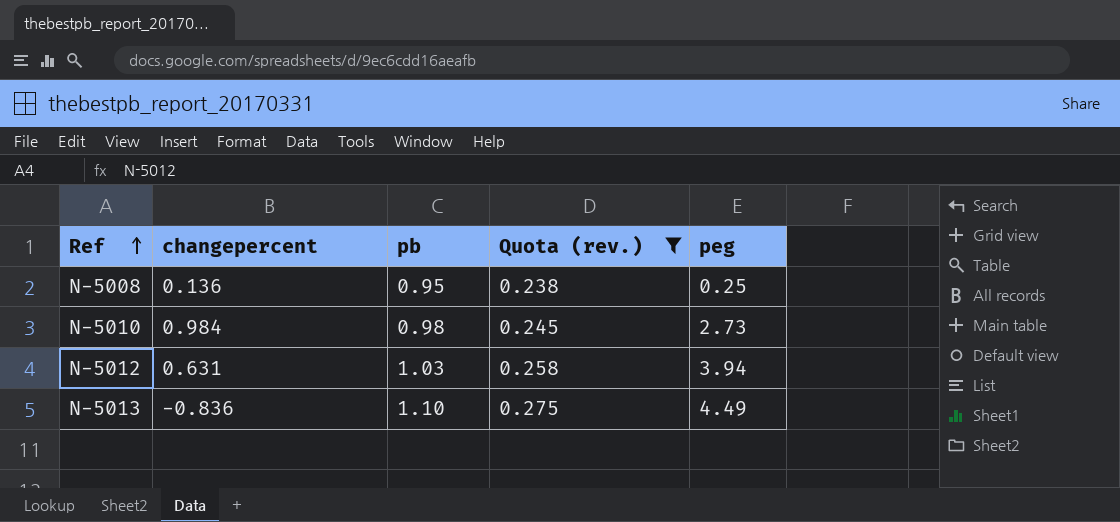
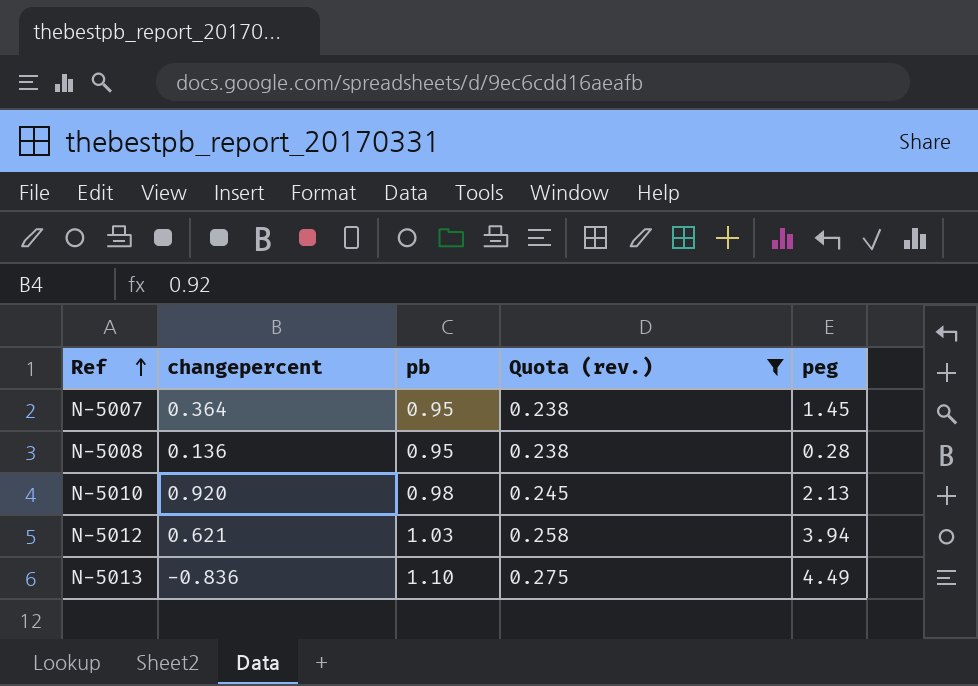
row N-5007: none -> 0.364 | 0.95 | 0.238 | 1.45
N-5008 | peg: 0.25 -> 0.28
N-5010 | changepercent: 0.984 -> 0.920
N-5010 | peg: 2.73 -> 2.13
N-5012 | changepercent: 0.631 -> 0.621

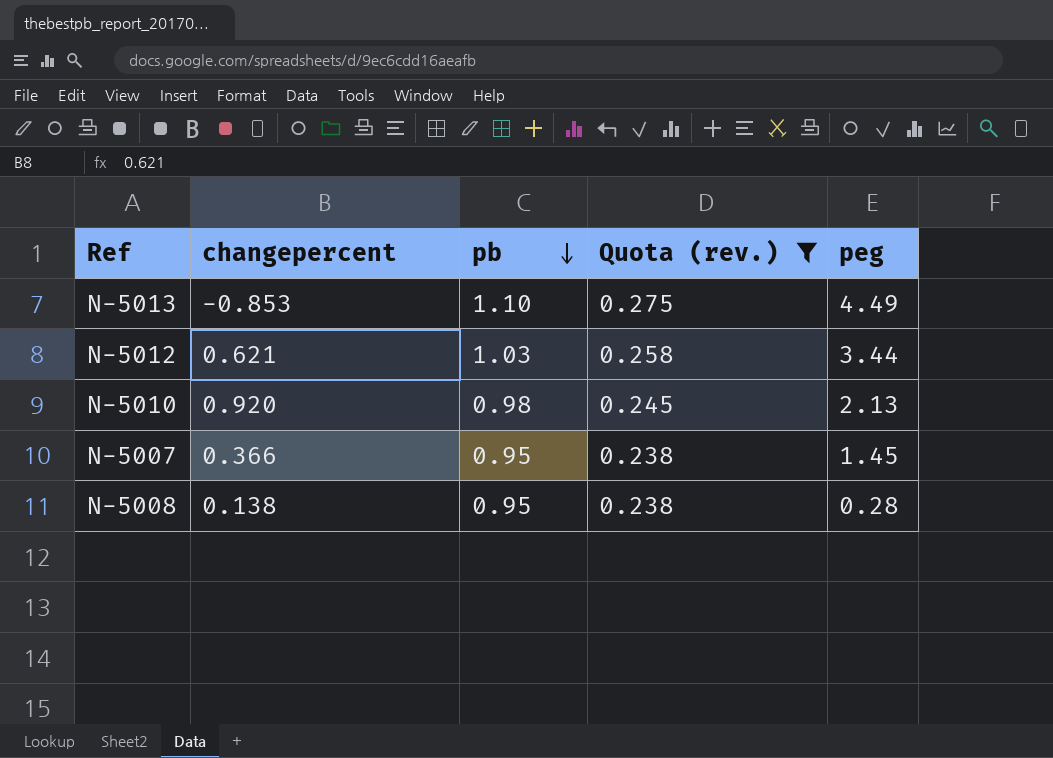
row order: Ref ascending -> pb descending
N-5013 | changepercent: -0.836 -> -0.853
N-5012 | peg: 3.94 -> 3.44
N-5007 | changepercent: 0.364 -> 0.366
N-5008 | changepercent: 0.136 -> 0.138

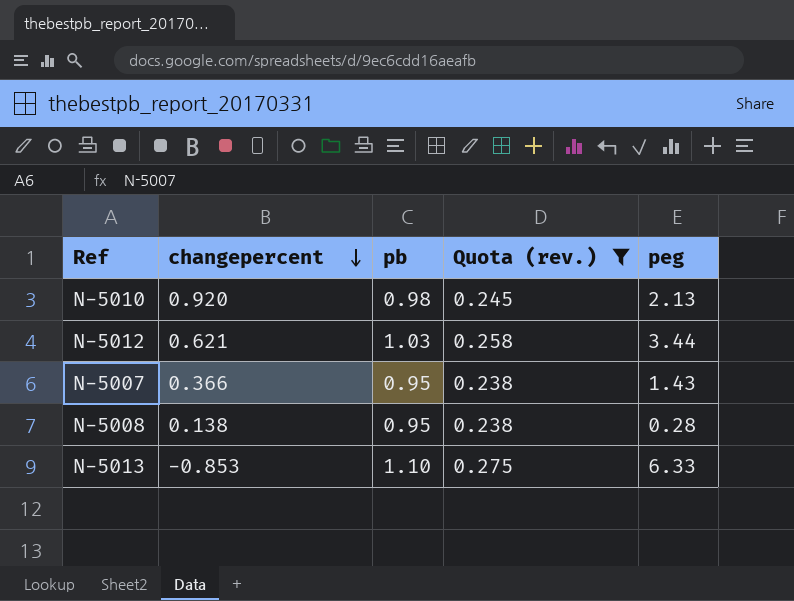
row order: pb descending -> changepercent descending
N-5007 | peg: 1.45 -> 1.43
N-5013 | peg: 4.49 -> 6.33

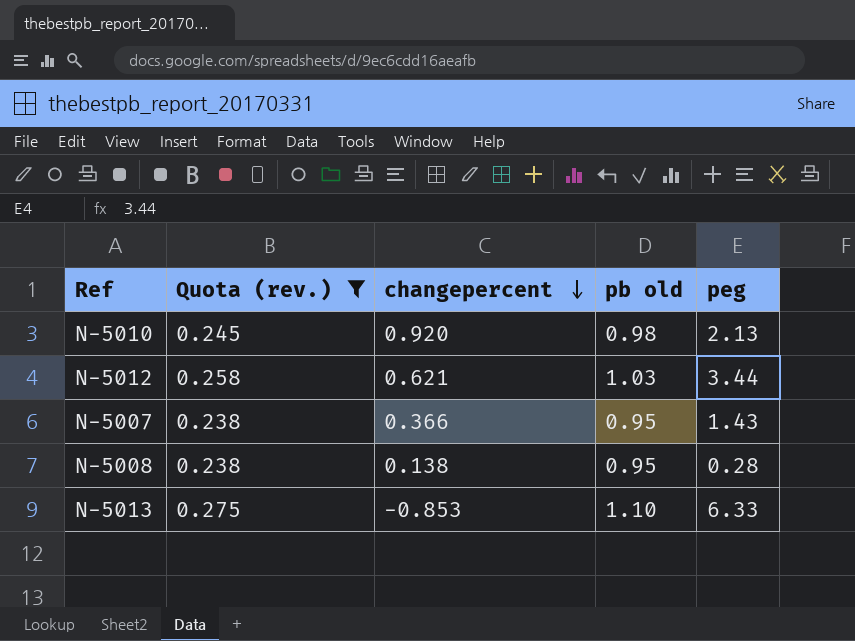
column Quota (rev.) | position: 4 -> 2
column name: pb -> pb old

